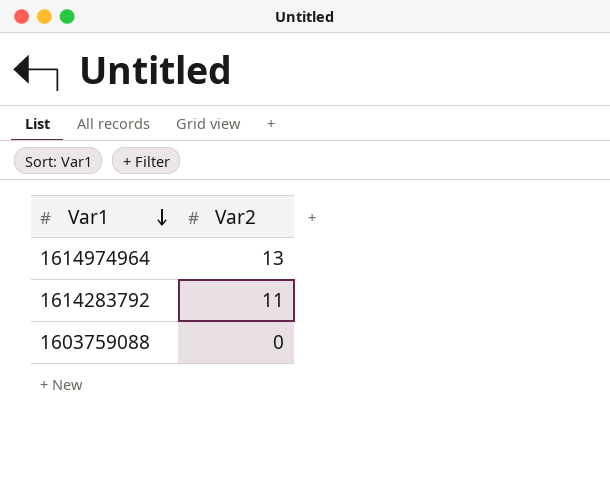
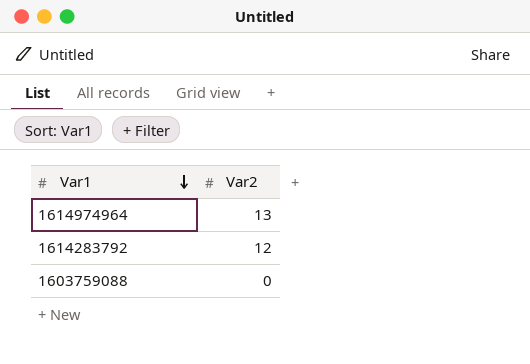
1614283792 | Var2: 11 -> 12

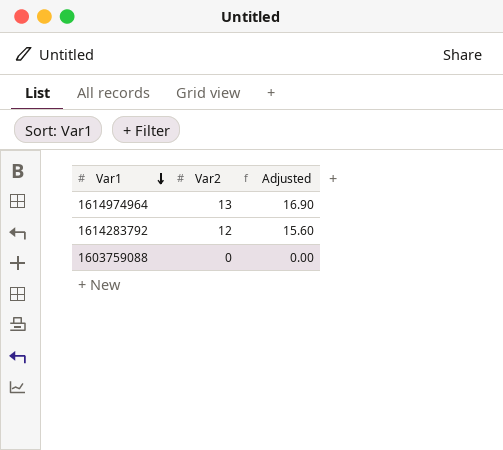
column Adjusted | formula: none -> [Var2] * 1.3

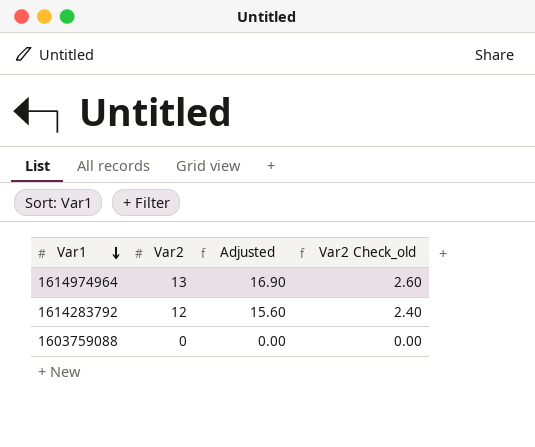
column Var2 Check_old | formula: none -> [Var2] * 0.2

